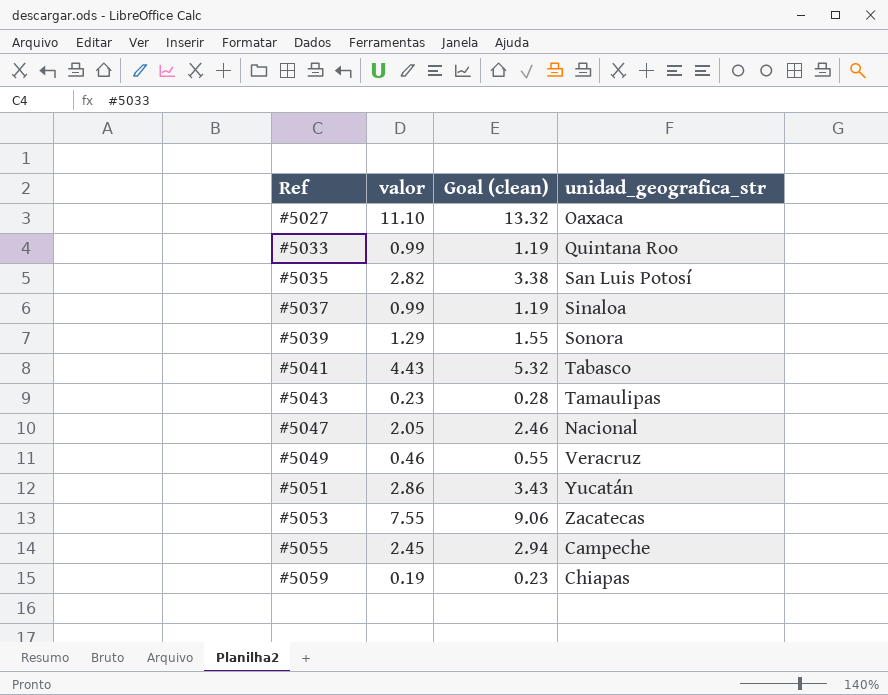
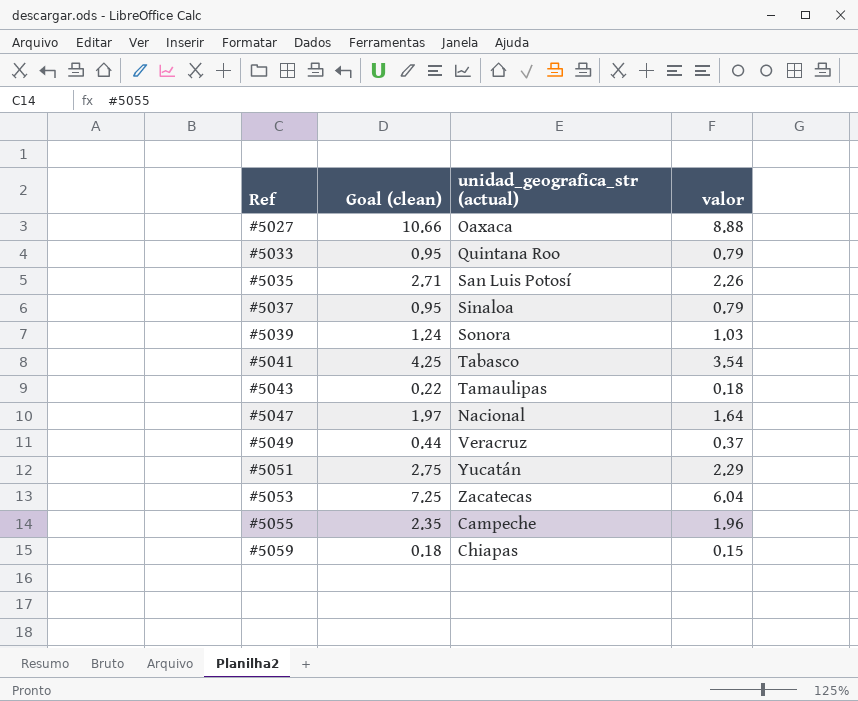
column name: unidad_geografica_str -> unidad_geografica_str (actual)
column valor | position: 2 -> 4
#5027 | Goal (clean): 13.32 -> 10.66
#5027 | valor: 11.10 -> 8.88
#5033 | Goal (clean): 1.19 -> 0.95
#5033 | valor: 0.99 -> 0.79
#5035 | Goal (clean): 3.38 -> 2.71
#5035 | valor: 2.82 -> 2.26
#5037 | Goal (clean): 1.19 -> 0.95
#5037 | valor: 0.99 -> 0.79
#5039 | Goal (clean): 1.55 -> 1.24
#5039 | valor: 1.29 -> 1.03
#5041 | Goal (clean): 5.32 -> 4.25
#5041 | valor: 4.43 -> 3.54
#5043 | Goal (clean): 0.28 -> 0.22
#5043 | valor: 0.23 -> 0.18
#5047 | Goal (clean): 2.46 -> 1.97
#5047 | valor: 2.05 -> 1.64
#5049 | Goal (clean): 0.55 -> 0.44
#5049 | valor: 0.46 -> 0.37
#5051 | Goal (clean): 3.43 -> 2.75
#5051 | valor: 2.86 -> 2.29
#5053 | Goal (clean): 9.06 -> 7.25
#5053 | valor: 7.55 -> 6.04
#5055 | Goal (clean): 2.94 -> 2.35
#5055 | valor: 2.45 -> 1.96
#5059 | Goal (clean): 0.23 -> 0.18
#5059 | valor: 0.19 -> 0.15

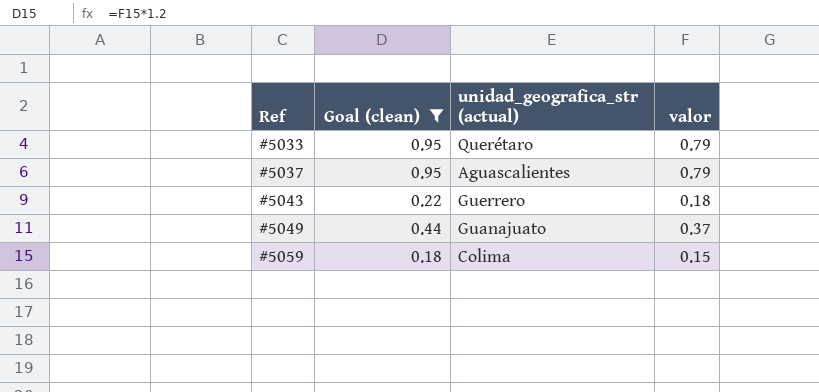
filter: none -> Goal (clean) <= 0.95
#5033 | unidad_geografica_str (actual): Quintana Roo -> Querétaro
#5037 | unidad_geografica_str (actual): Sinaloa -> Aguascalientes
#5043 | unidad_geografica_str (actual): Tamaulipas -> Guerrero
#5049 | unidad_geografica_str (actual): Veracruz -> Guanajuato
#5059 | unidad_geografica_str (actual): Chiapas -> Colima

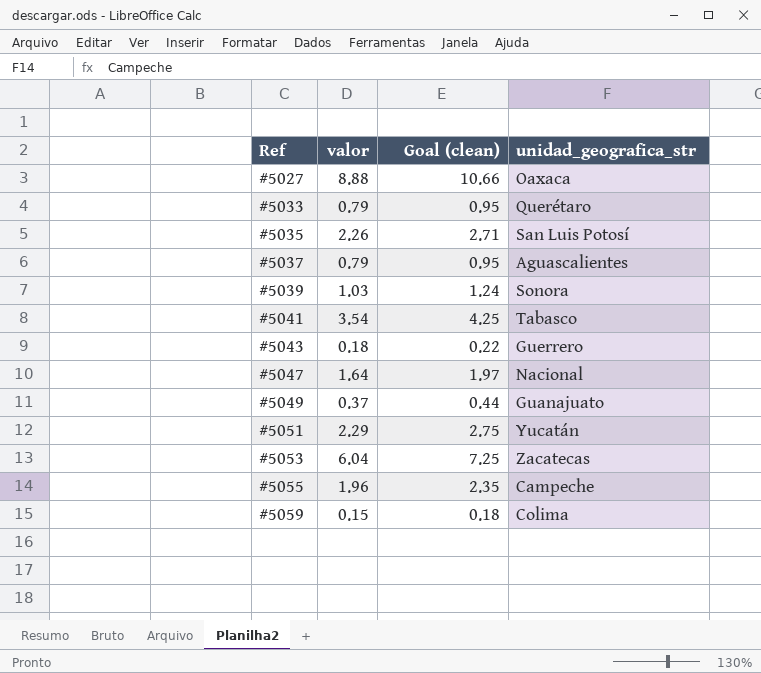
filter: Goal (clean) <= 0.95 -> none
column valor | position: 4 -> 2
column name: unidad_geografica_str (actual) -> unidad_geografica_str

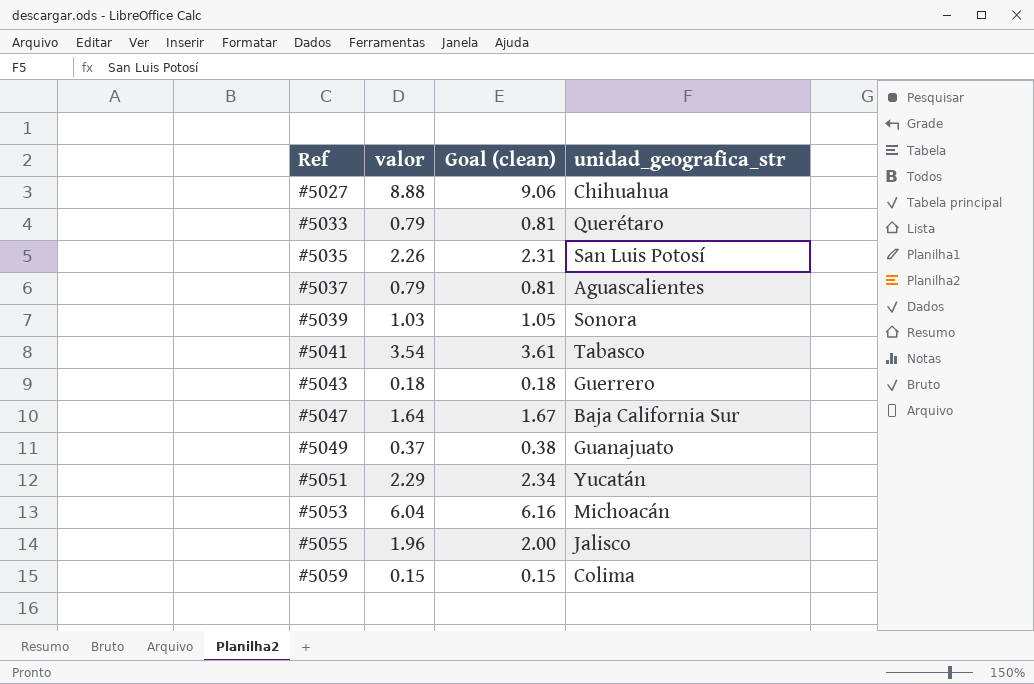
column Goal (clean) | formula: [valor] * 1.2 -> [valor] * 1.02
#5027 | unidad_geografica_str: Oaxaca -> Chihuahua
#5047 | unidad_geografica_str: Nacional -> Baja California Sur
#5053 | unidad_geografica_str: Zacatecas -> Michoacán
#5055 | unidad_geografica_str: Campeche -> Jalisco

